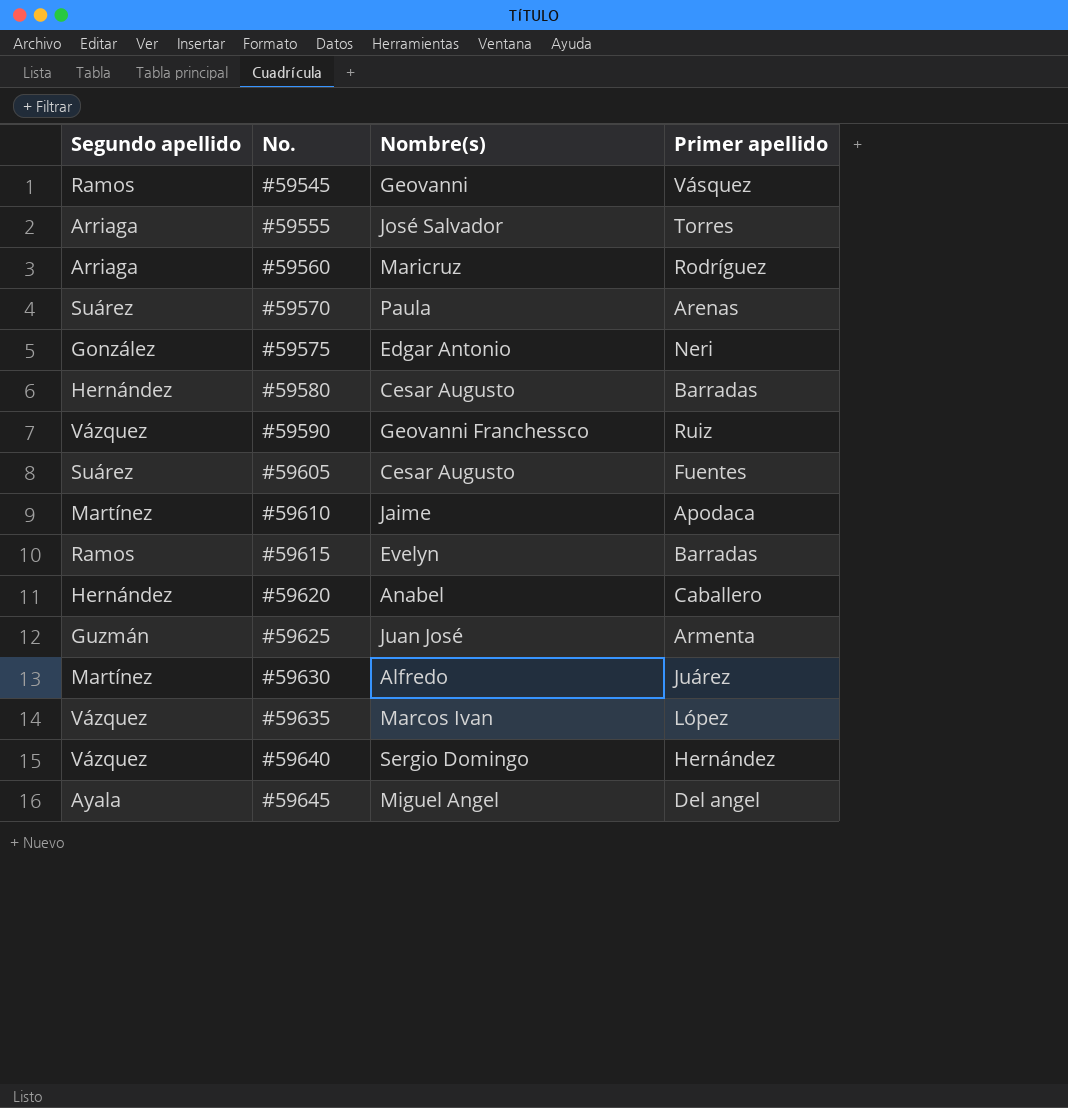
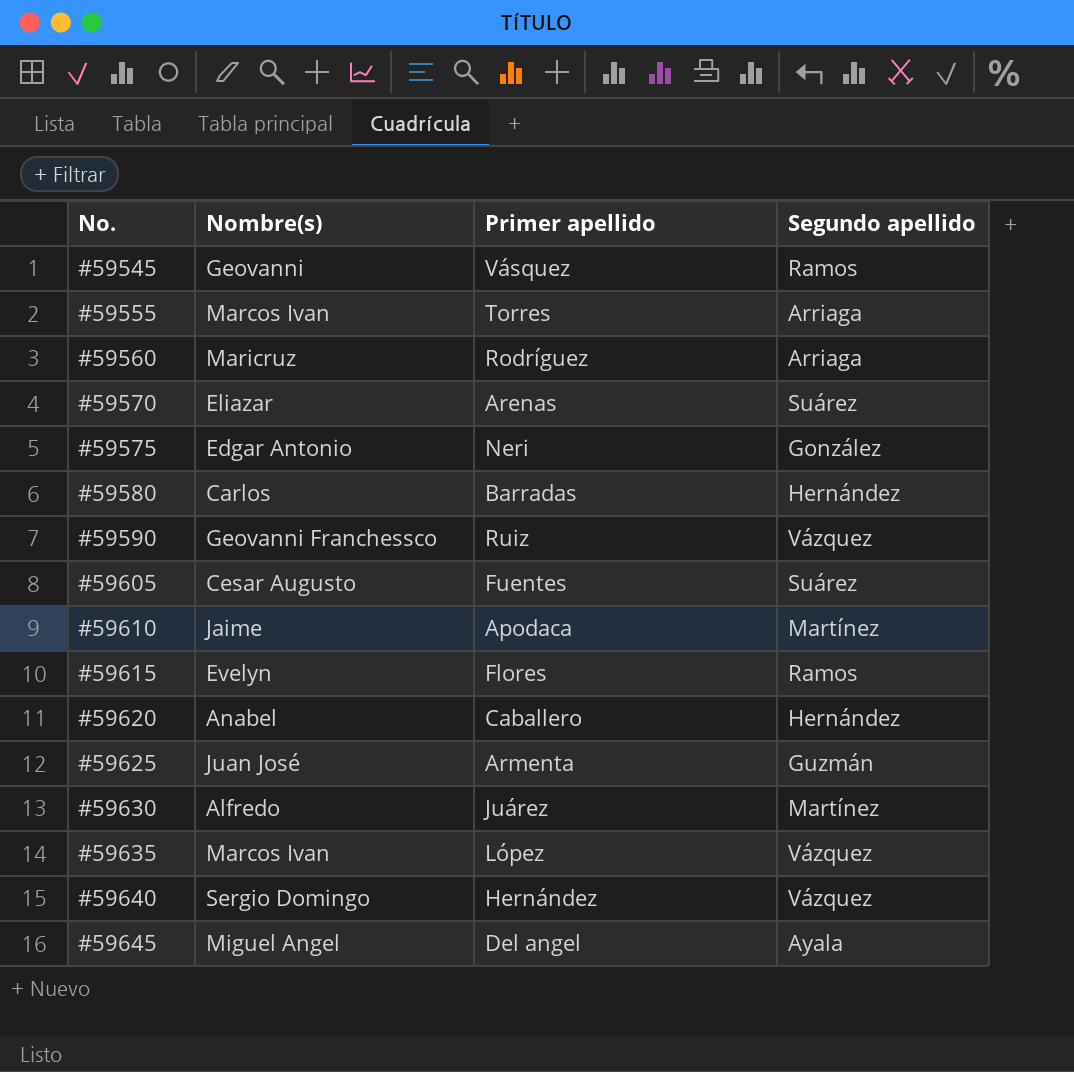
column Segundo apellido | position: 1 -> 4
#59555 | Nombre(s): José Salvador -> Marcos Ivan
#59570 | Nombre(s): Paula -> Eliazar
#59580 | Nombre(s): Cesar Augusto -> Carlos
#59615 | Primer apellido: Barradas -> Flores

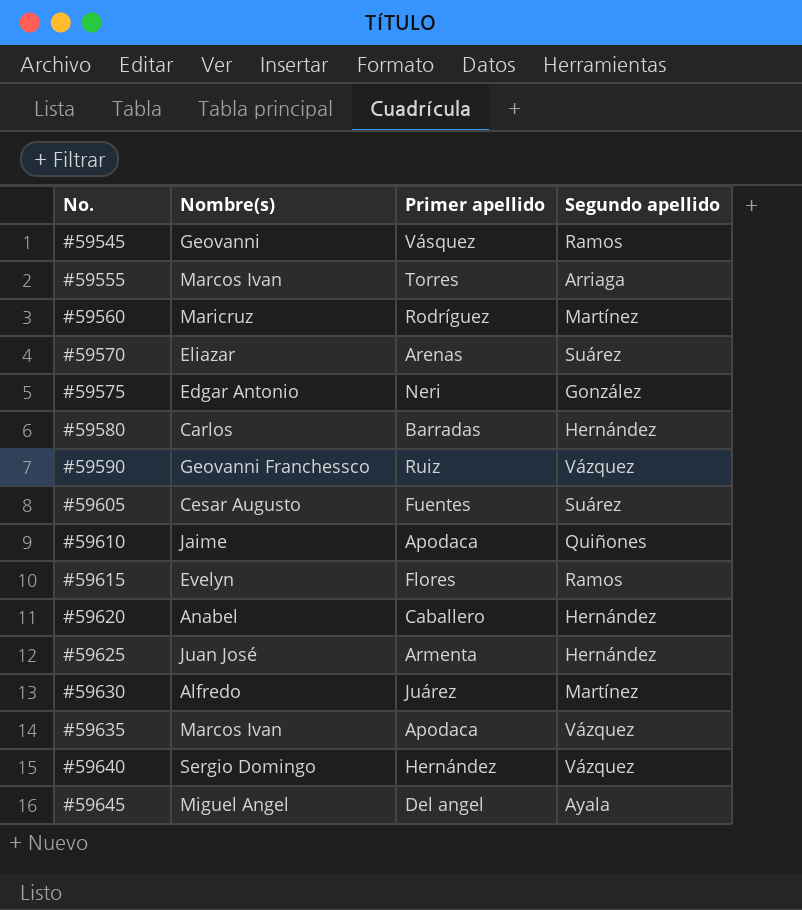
#59560 | Segundo apellido: Arriaga -> Martínez
#59610 | Segundo apellido: Martínez -> Quiñones
#59625 | Segundo apellido: Guzmán -> Hernández
#59635 | Primer apellido: López -> Apodaca

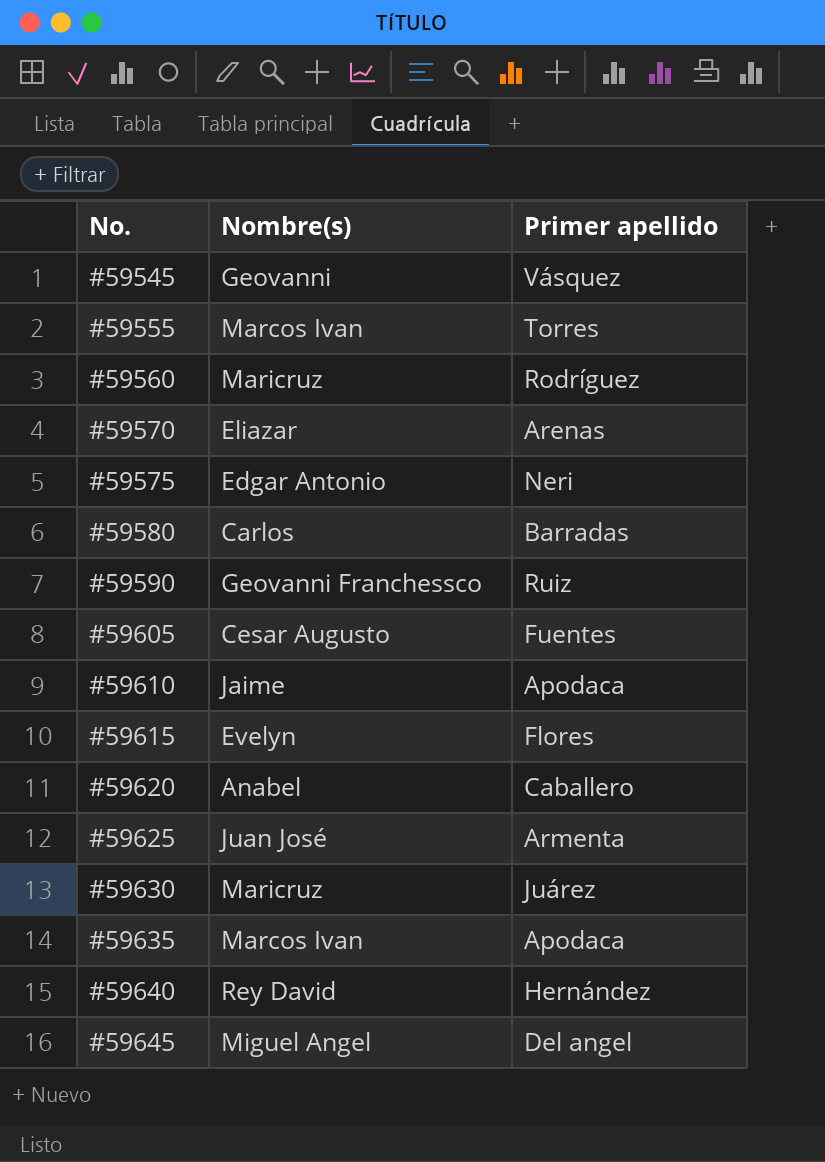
column Segundo apellido | position: 4 -> none
#59630 | Nombre(s): Alfredo -> Maricruz
#59640 | Nombre(s): Sergio Domingo -> Rey David

